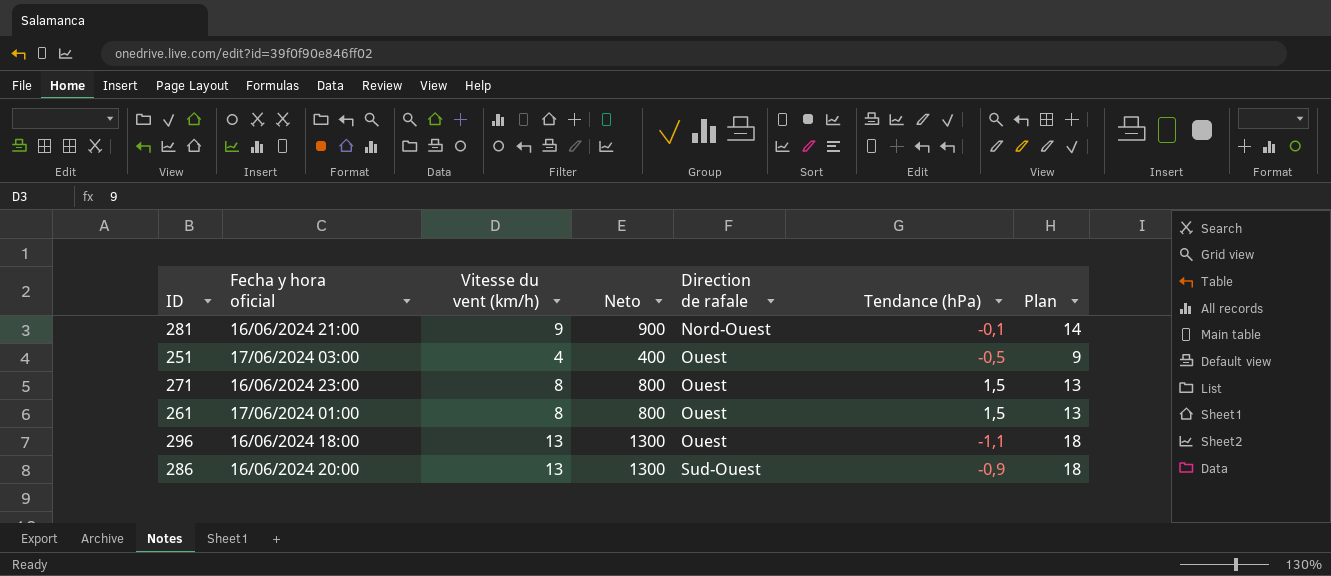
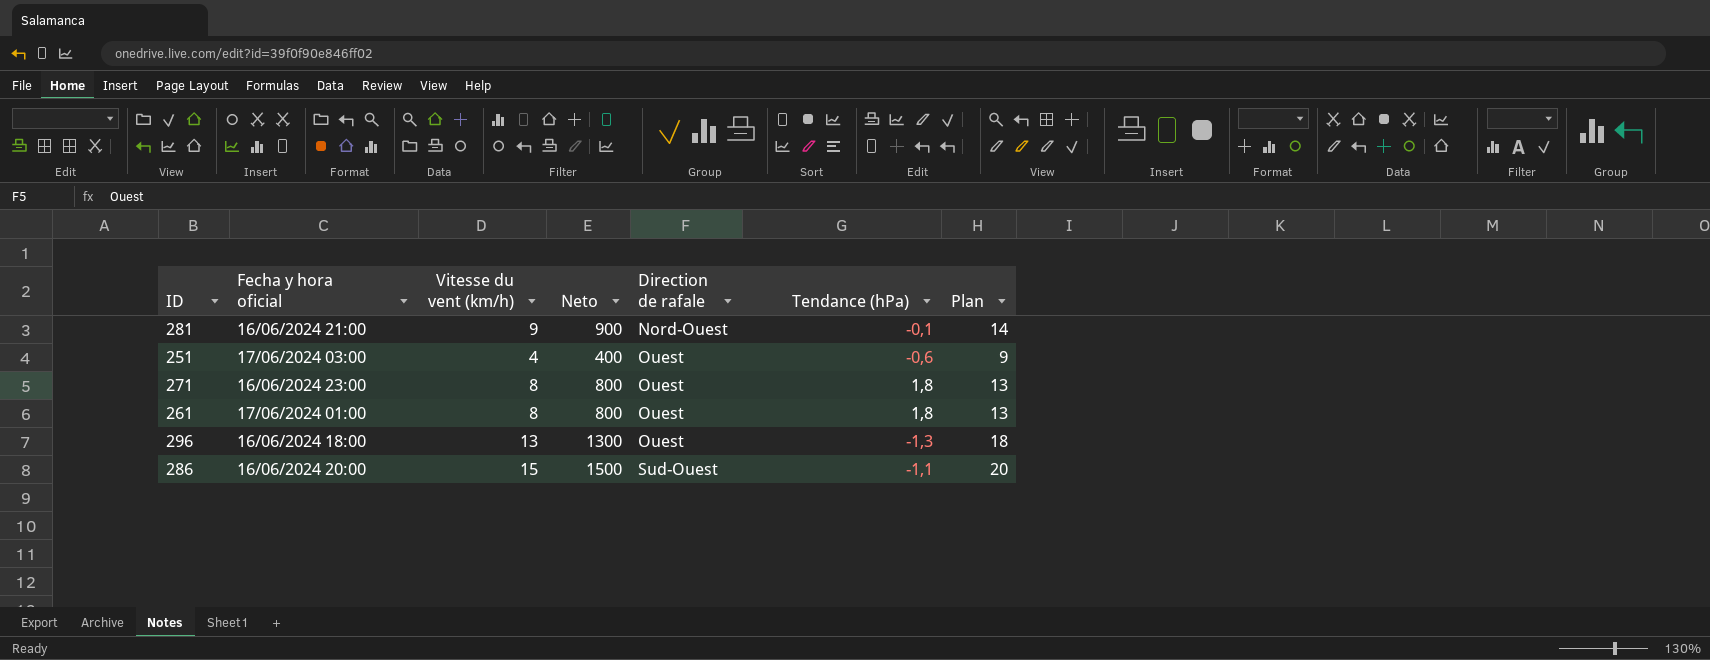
251 | Tendance (hPa): -0,5 -> -0,6
271 | Tendance (hPa): 1,5 -> 1,8
261 | Tendance (hPa): 1,5 -> 1,8
296 | Tendance (hPa): -1,1 -> -1,3
286 | Vitesse du vent (km/h): 13 -> 15
286 | Neto: 1300 -> 1500
286 | Tendance (hPa): -0,9 -> -1,1
286 | Plan: 18 -> 20

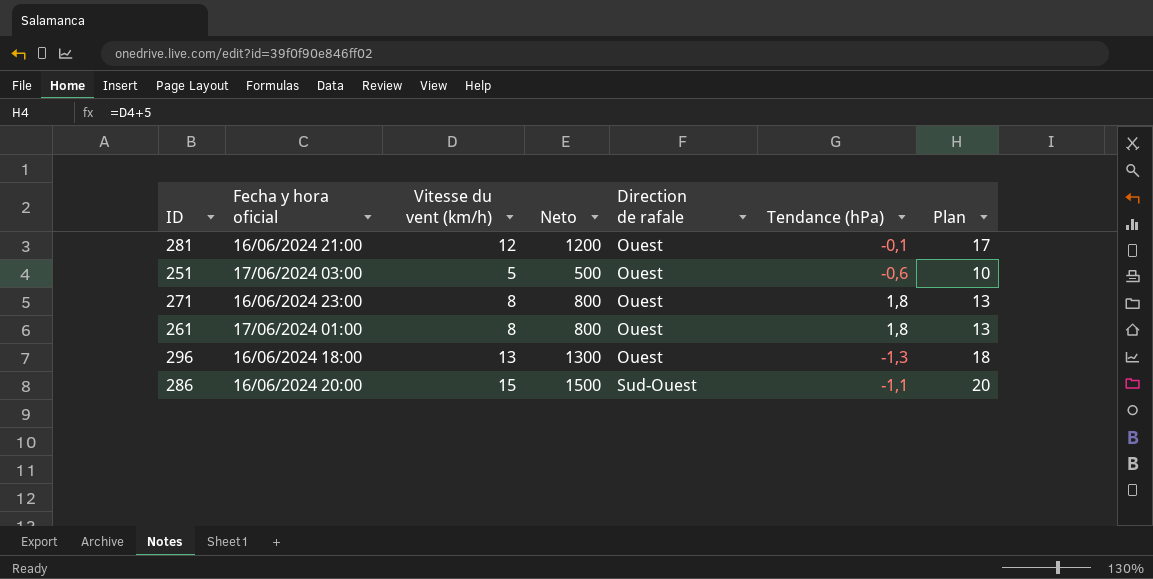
281 | Vitesse du vent (km/h): 9 -> 12
281 | Neto: 900 -> 1200
281 | Direction de rafale: Nord-Ouest -> Ouest
281 | Plan: 14 -> 17
251 | Vitesse du vent (km/h): 4 -> 5
251 | Neto: 400 -> 500
251 | Plan: 9 -> 10

